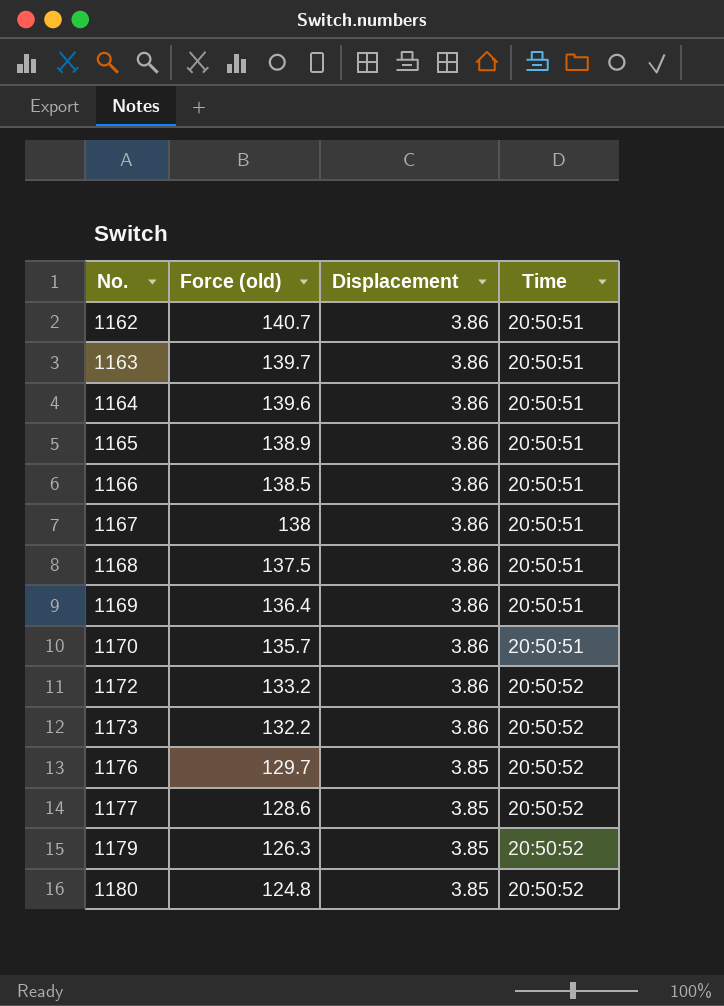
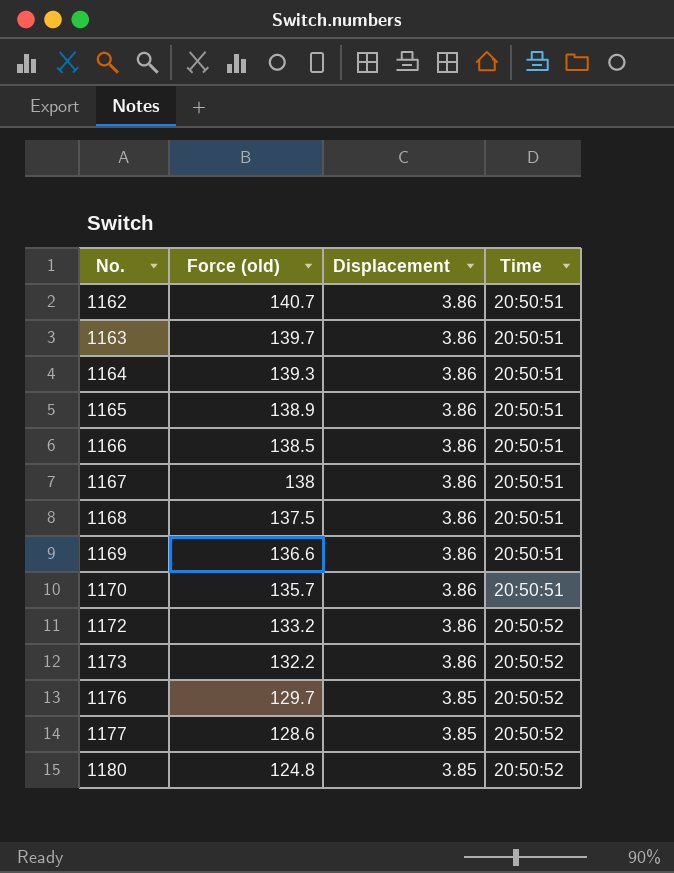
row 1179: 126.3 | 3.85 | 20:50:52 -> none
1164 | Force (old): 139.6 -> 139.3
1169 | Force (old): 136.4 -> 136.6

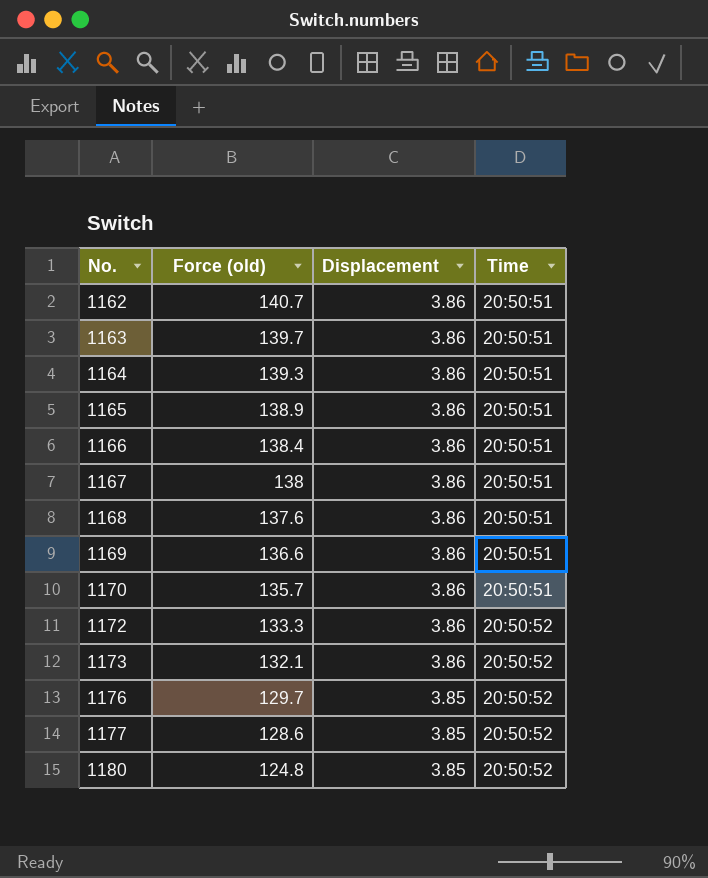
1166 | Force (old): 138.5 -> 138.4
1168 | Force (old): 137.5 -> 137.6
1172 | Force (old): 133.2 -> 133.3
1173 | Force (old): 132.2 -> 132.1

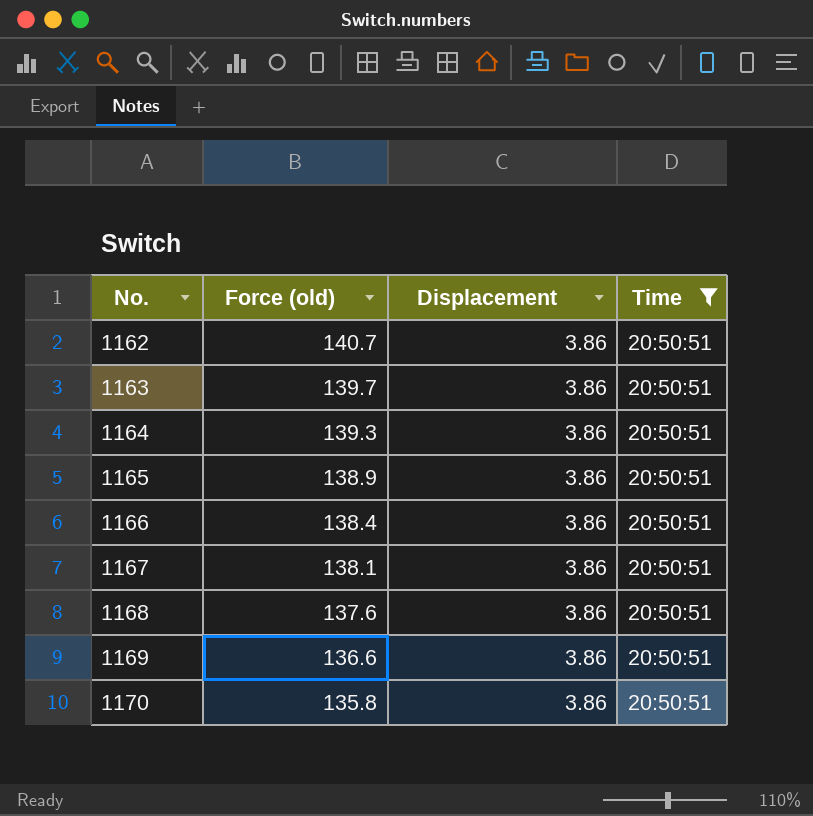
filter: none -> Time = 20:50:51
1167 | Force (old): 138 -> 138.1
1170 | Force (old): 135.7 -> 135.8

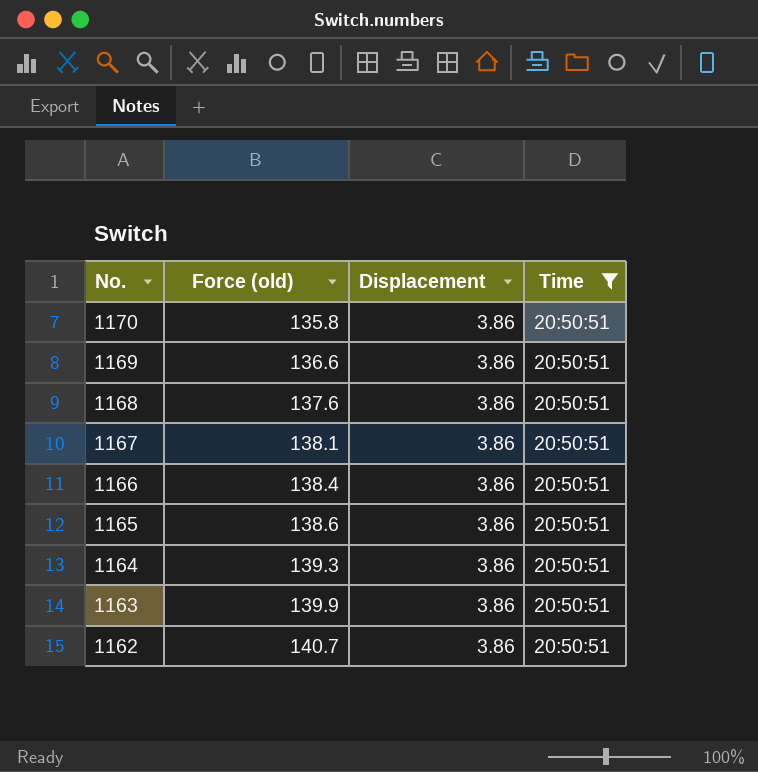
row order: No. ascending -> No. descending
1165 | Force (old): 138.9 -> 138.6
1163 | Force (old): 139.7 -> 139.9

